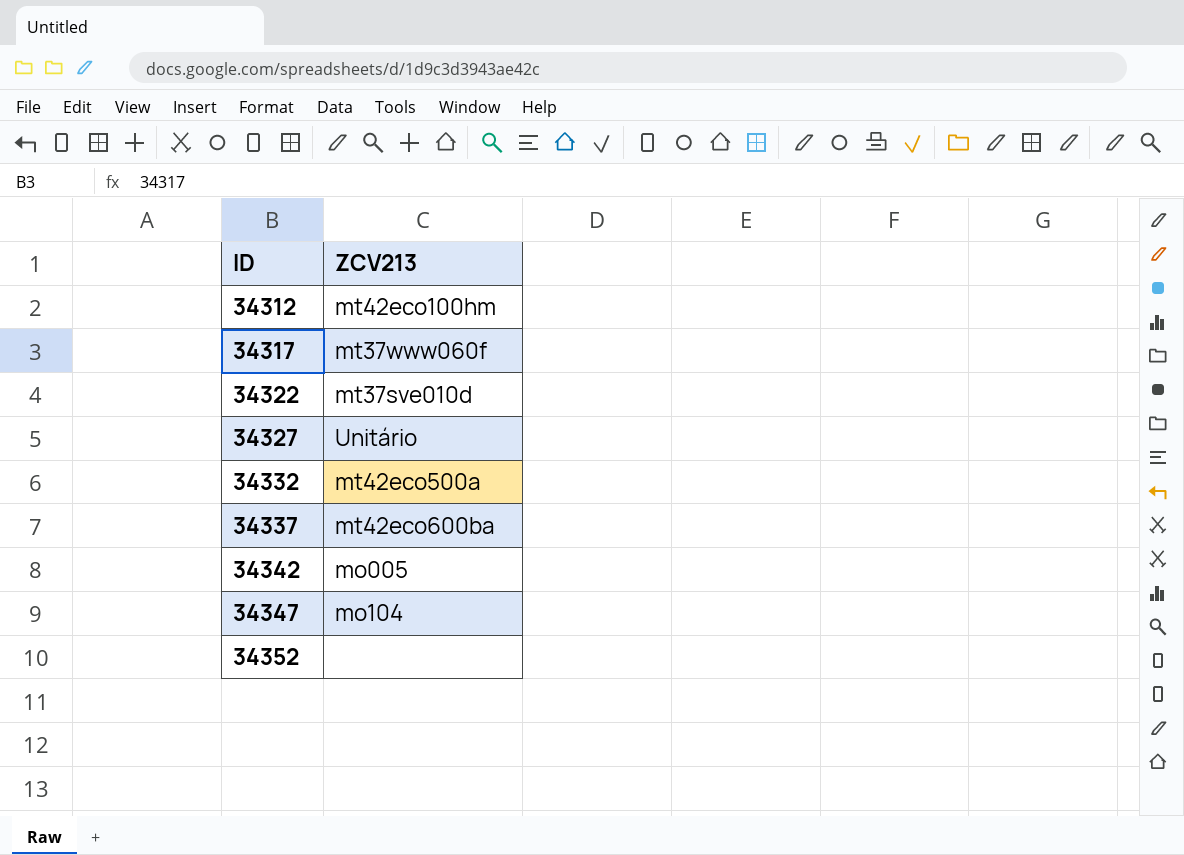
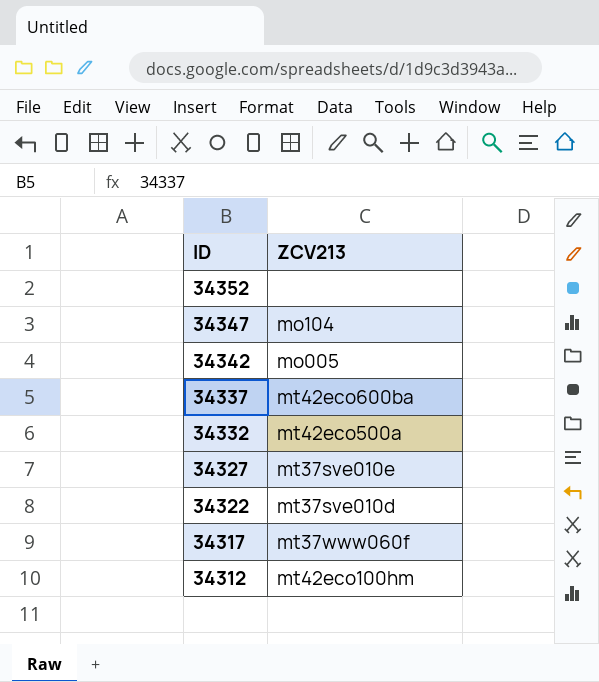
row order: ID ascending -> ID descending
34327 | ZCV213: Unitário -> mt37sve010e

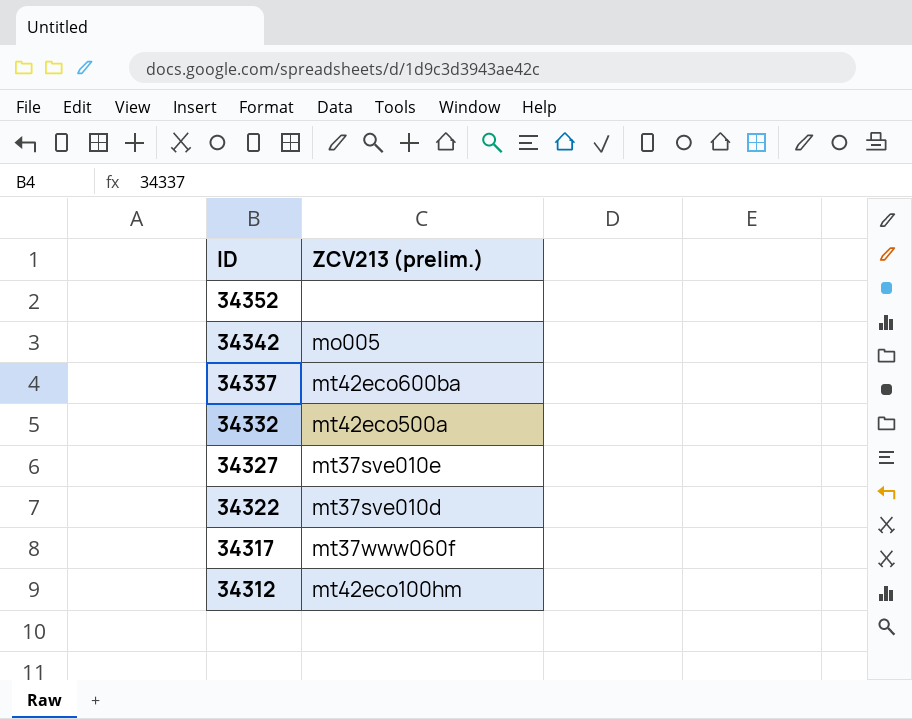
column name: ZCV213 -> ZCV213 (prelim.)
row 34347: mo104 -> none

